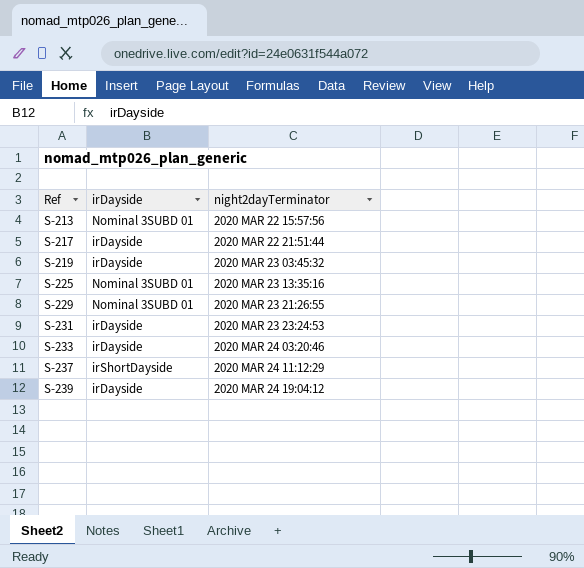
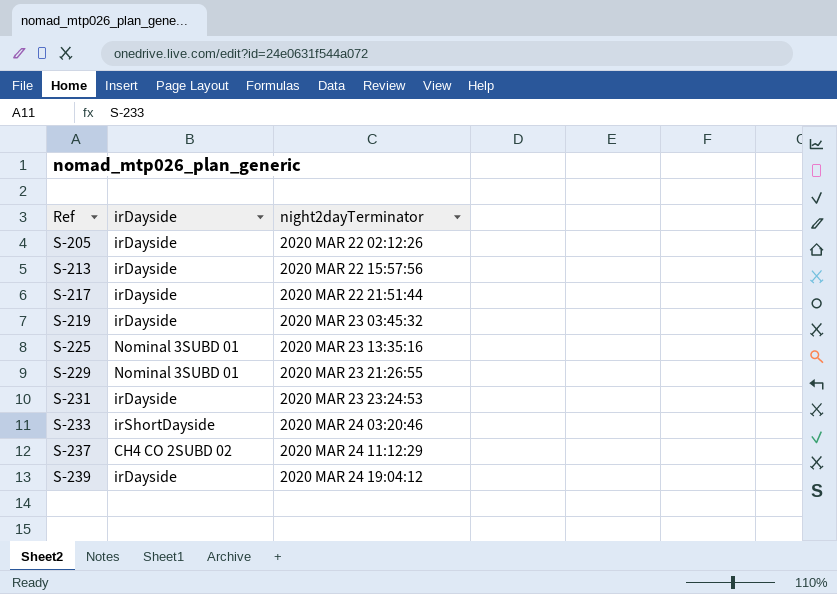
row S-205: none -> irDayside | 2020 MAR 22 02:12:26
S-213 | irDayside: Nominal 3SUBD 01 -> irDayside
S-233 | irDayside: irDayside -> irShortDayside
S-237 | irDayside: irShortDayside -> CH4 CO 2SUBD 02

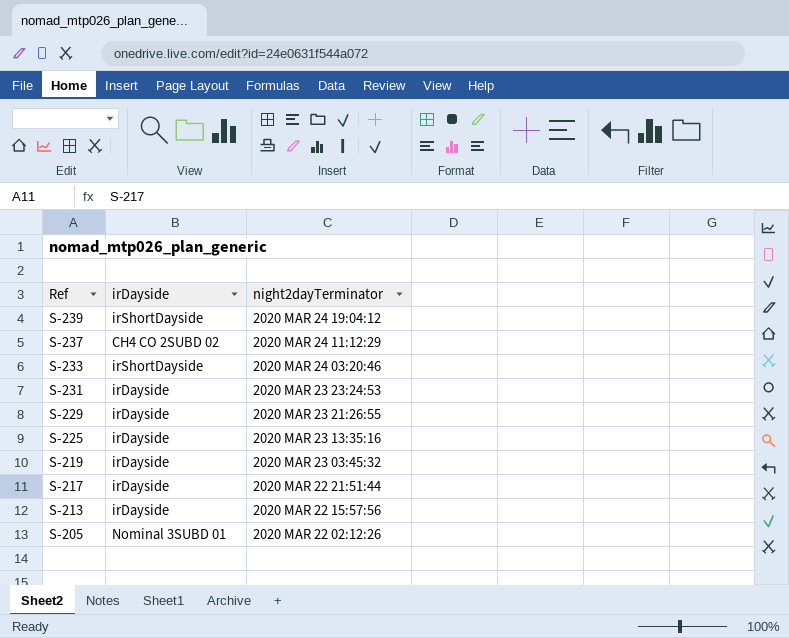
row order: Ref ascending -> Ref descending
S-239 | irDayside: irDayside -> irShortDayside
S-229 | irDayside: Nominal 3SUBD 01 -> irDayside
S-225 | irDayside: Nominal 3SUBD 01 -> irDayside
S-205 | irDayside: irDayside -> Nominal 3SUBD 01

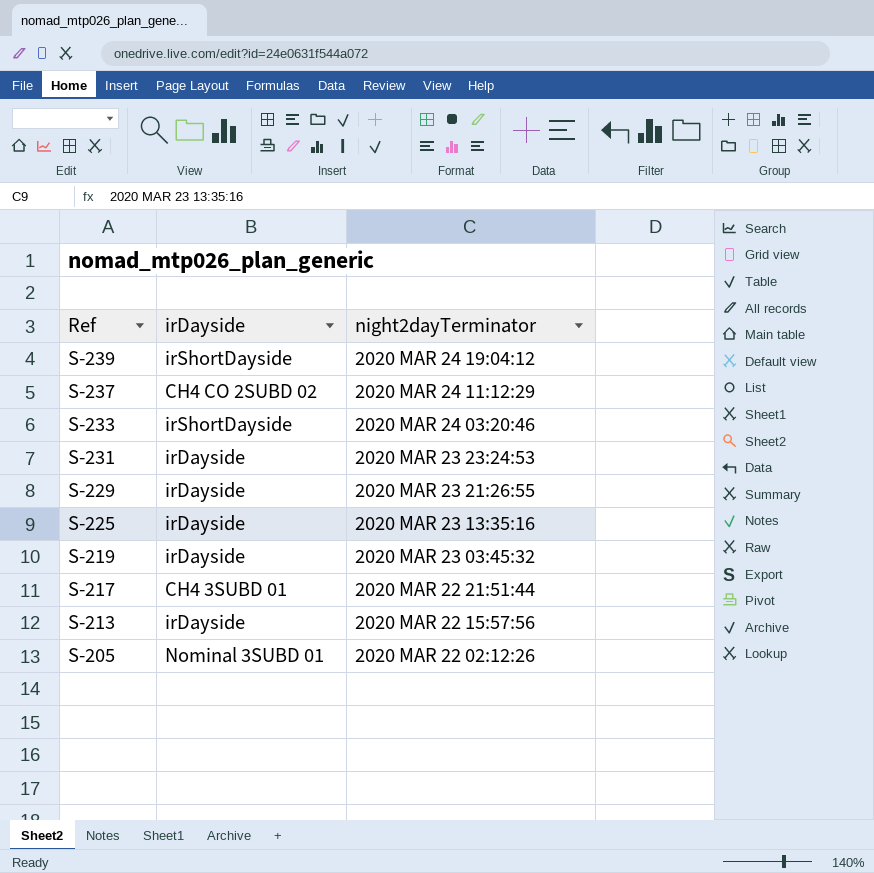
S-217 | irDayside: irDayside -> CH4 3SUBD 01

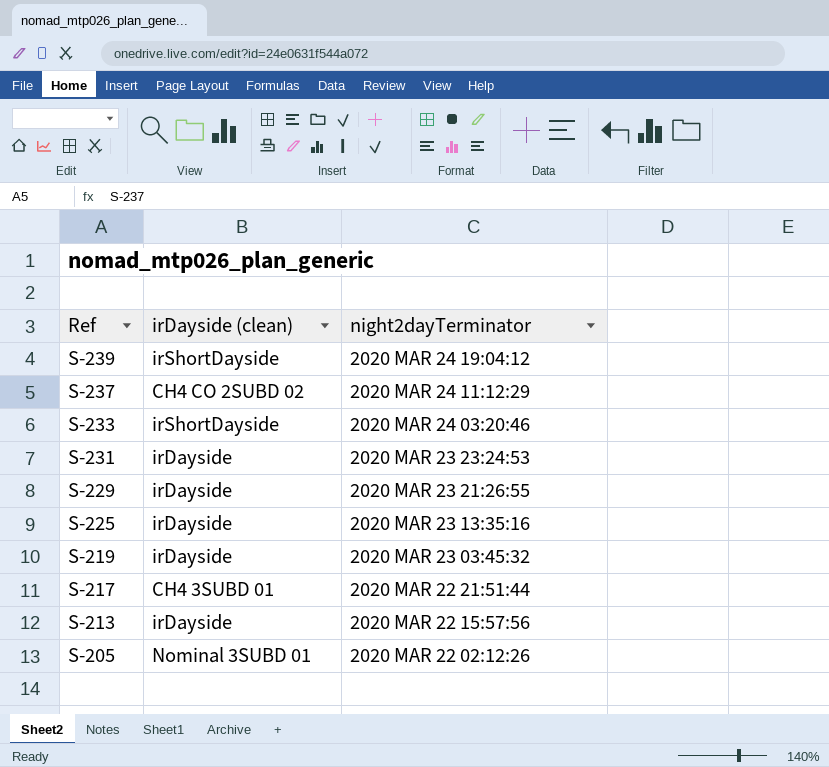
column name: irDayside -> irDayside (clean)

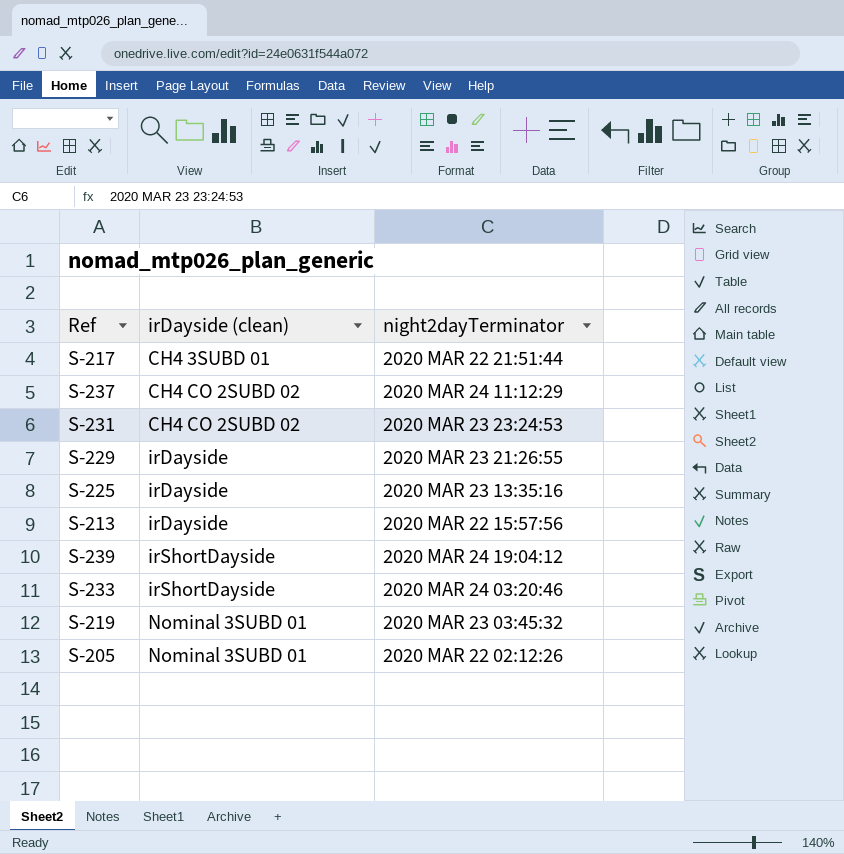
row order: Ref descending -> irDayside (clean) ascending
S-231 | irDayside (clean): irDayside -> CH4 CO 2SUBD 02
S-219 | irDayside (clean): irDayside -> Nominal 3SUBD 01

